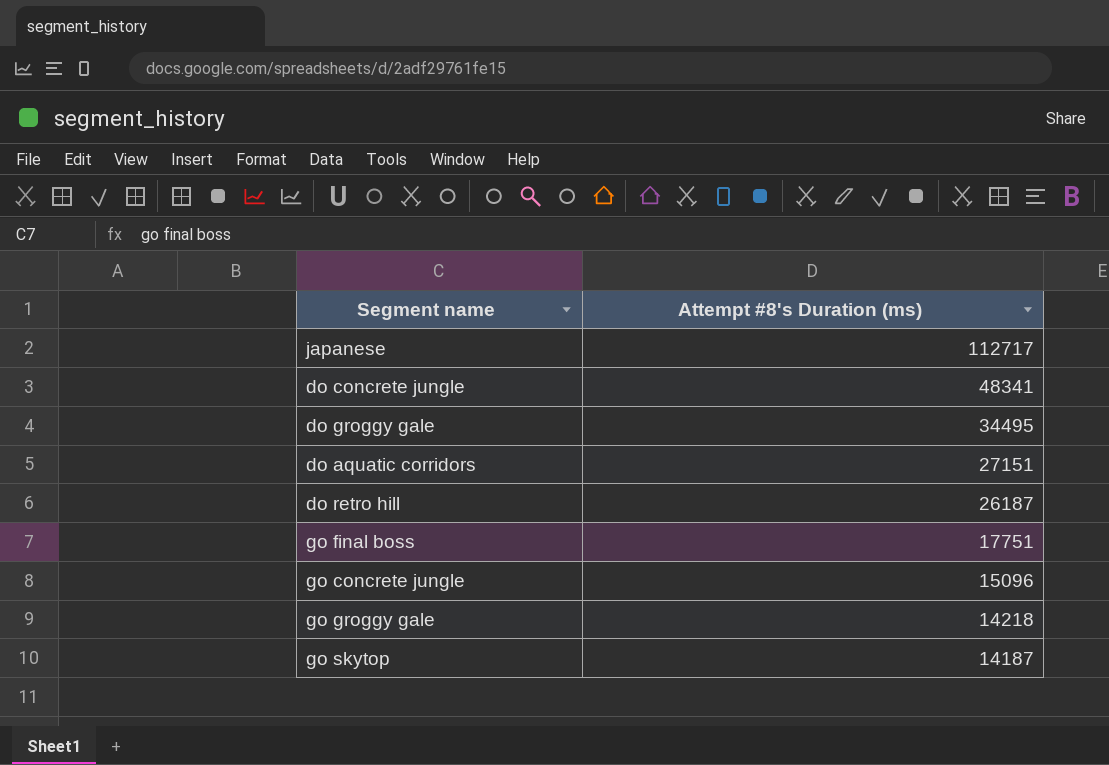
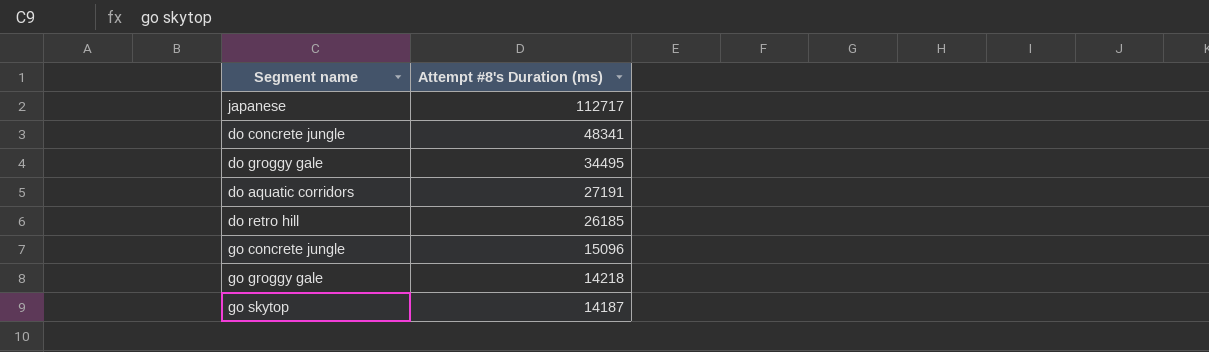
row go final boss: 17751 -> none
do aquatic corridors | Attempt #8's Duration (ms): 27151 -> 27191
do retro hill | Attempt #8's Duration (ms): 26187 -> 26185

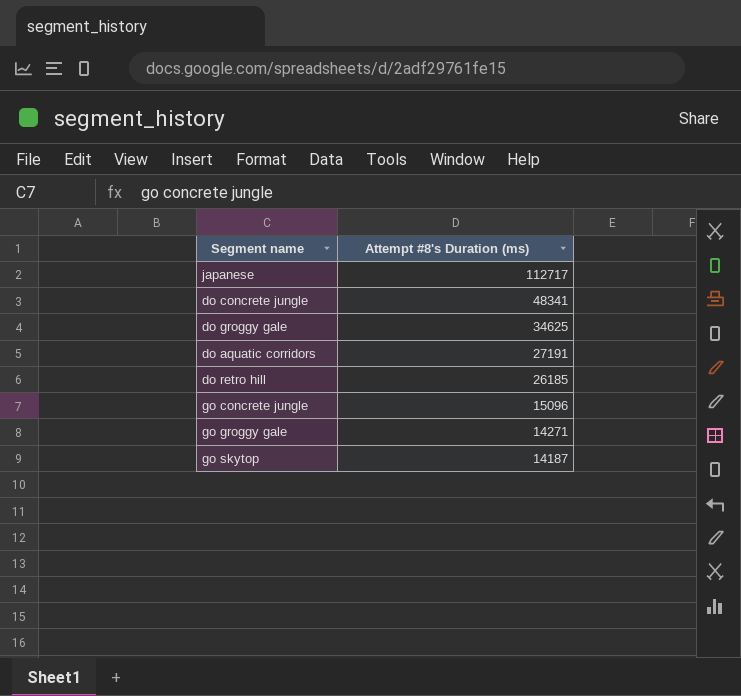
do groggy gale | Attempt #8's Duration (ms): 34495 -> 34625
go groggy gale | Attempt #8's Duration (ms): 14218 -> 14271

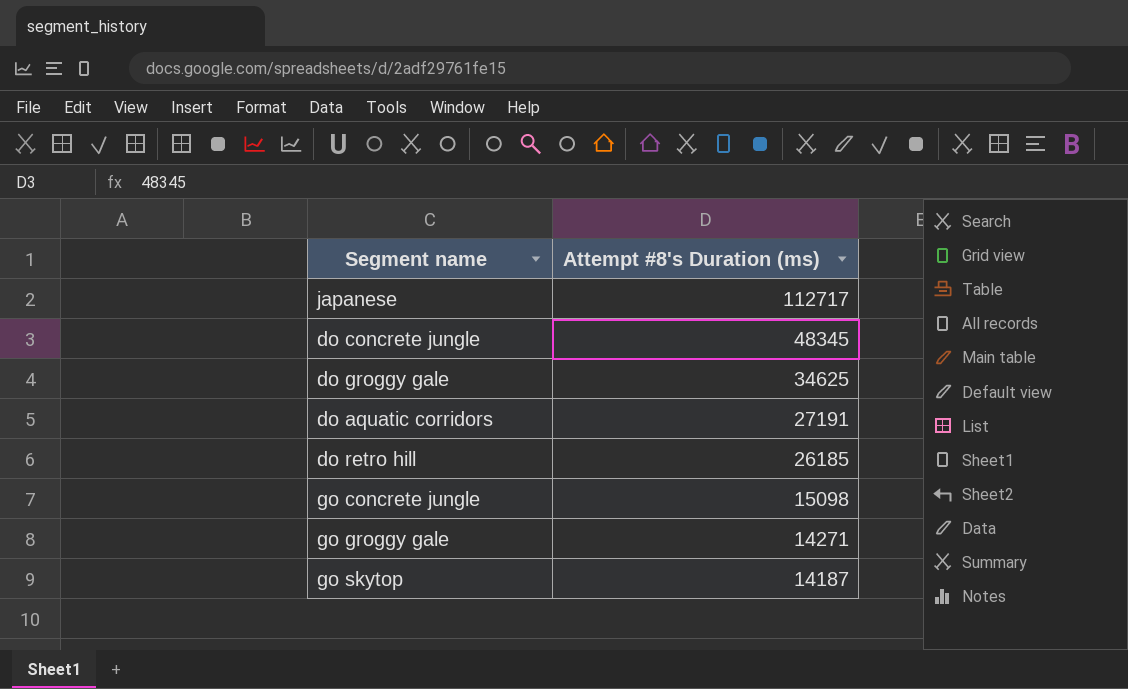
do concrete jungle | Attempt #8's Duration (ms): 48341 -> 48345
go concrete jungle | Attempt #8's Duration (ms): 15096 -> 15098

